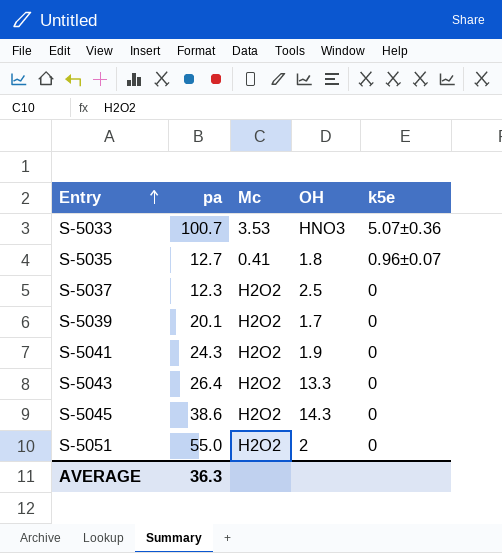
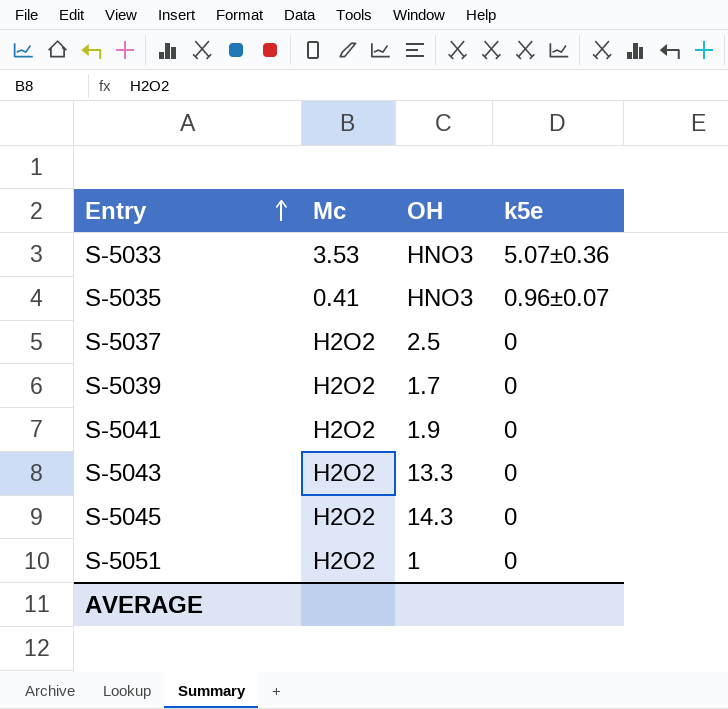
column pa | position: 2 -> none
S-5035 | OH: 1.8 -> HNO3
S-5051 | OH: 2 -> 1

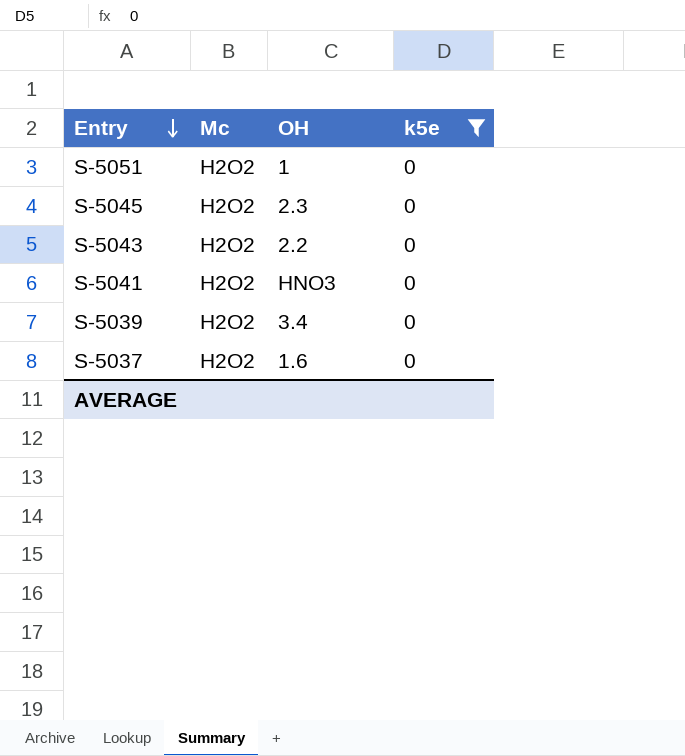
filter: none -> k5e = 0
row order: Entry ascending -> Entry descending
S-5045 | OH: 14.3 -> 2.3
S-5043 | OH: 13.3 -> 2.2
S-5041 | OH: 1.9 -> HNO3
S-5039 | OH: 1.7 -> 3.4
S-5037 | OH: 2.5 -> 1.6

